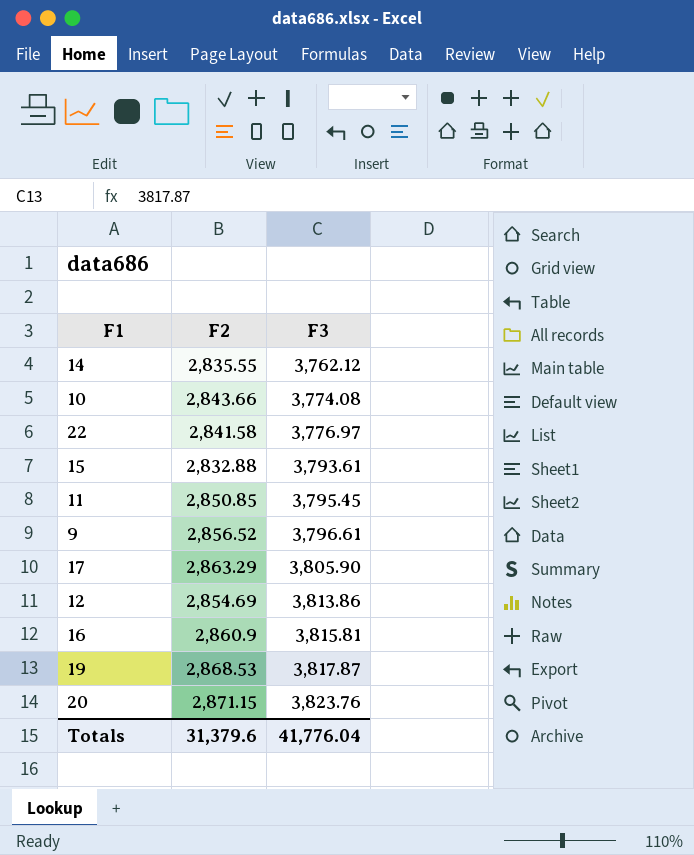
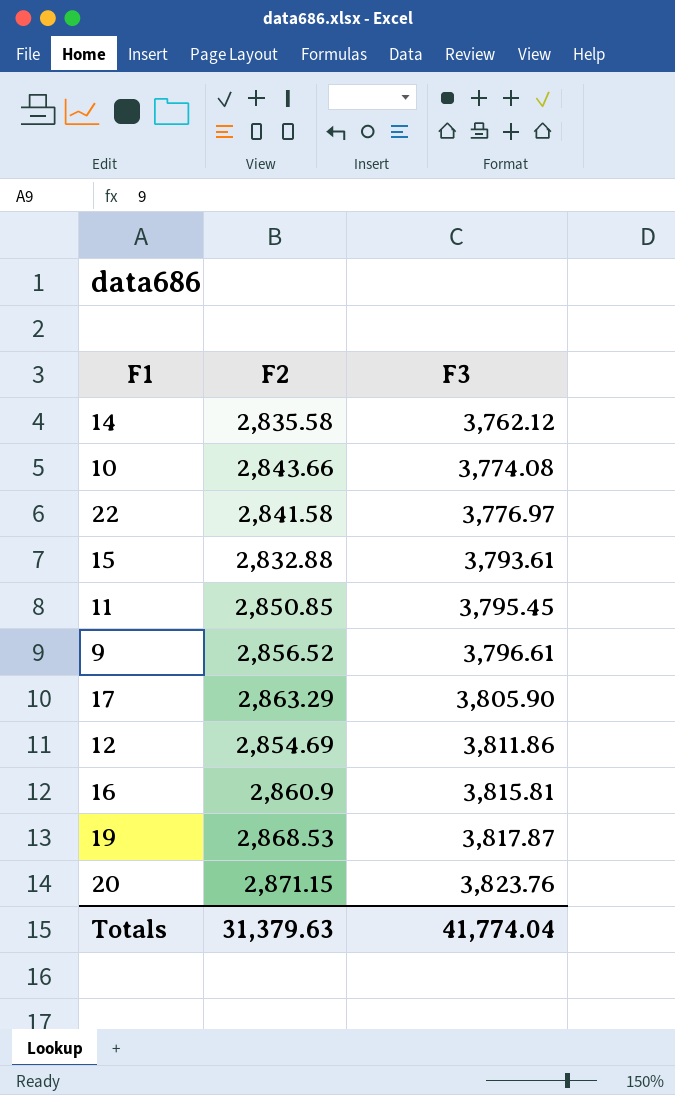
14 | F2: 2,835.55 -> 2,835.58
12 | F3: 3,813.86 -> 3,811.86
Totals | F2: 31,379.6 -> 31,379.63
Totals | F3: 41,776.04 -> 41,774.04

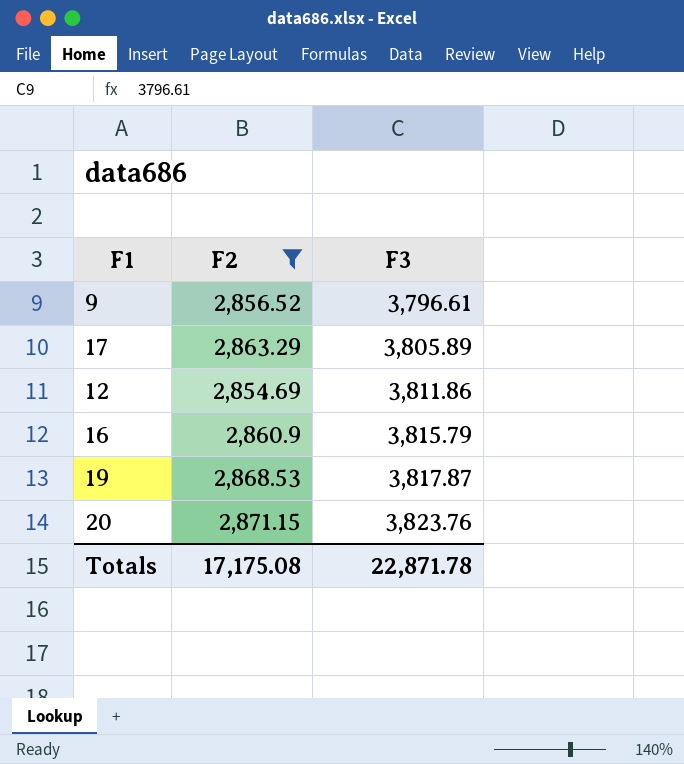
filter: none -> F2 >= 2,854.69
17 | F3: 3,805.90 -> 3,805.89
16 | F3: 3,815.81 -> 3,815.79
Totals | F2: 31,379.63 -> 17,175.08
Totals | F3: 41,774.04 -> 22,871.78

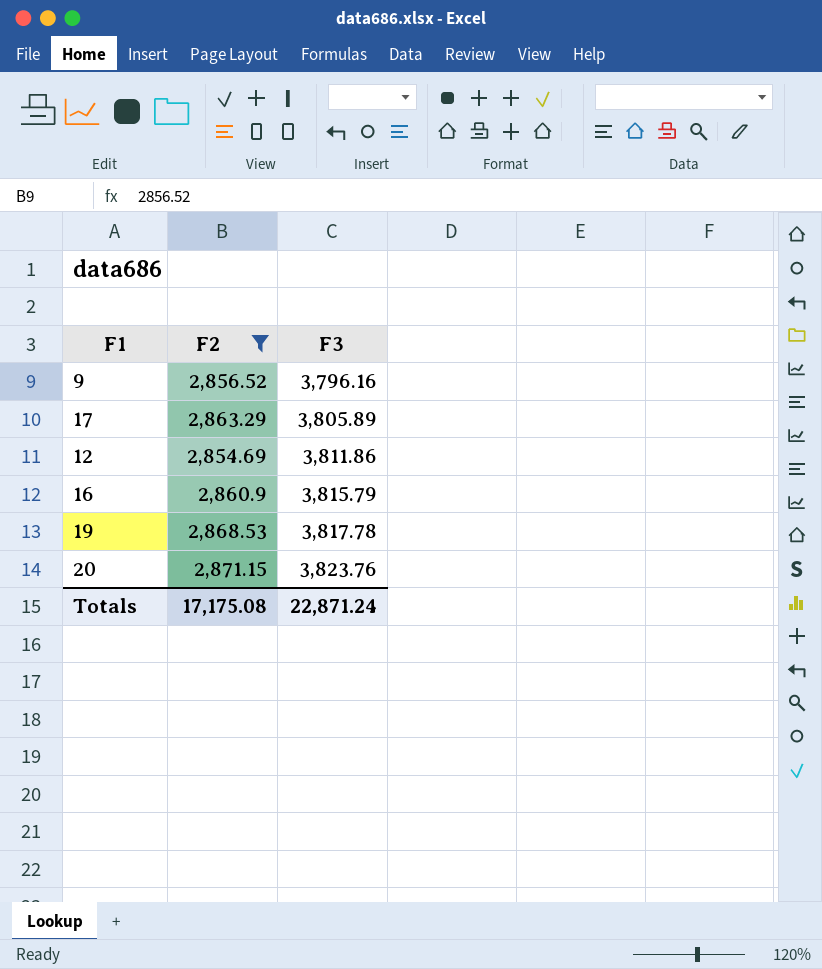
9 | F3: 3,796.61 -> 3,796.16
19 | F3: 3,817.87 -> 3,817.78
Totals | F3: 22,871.78 -> 22,871.24

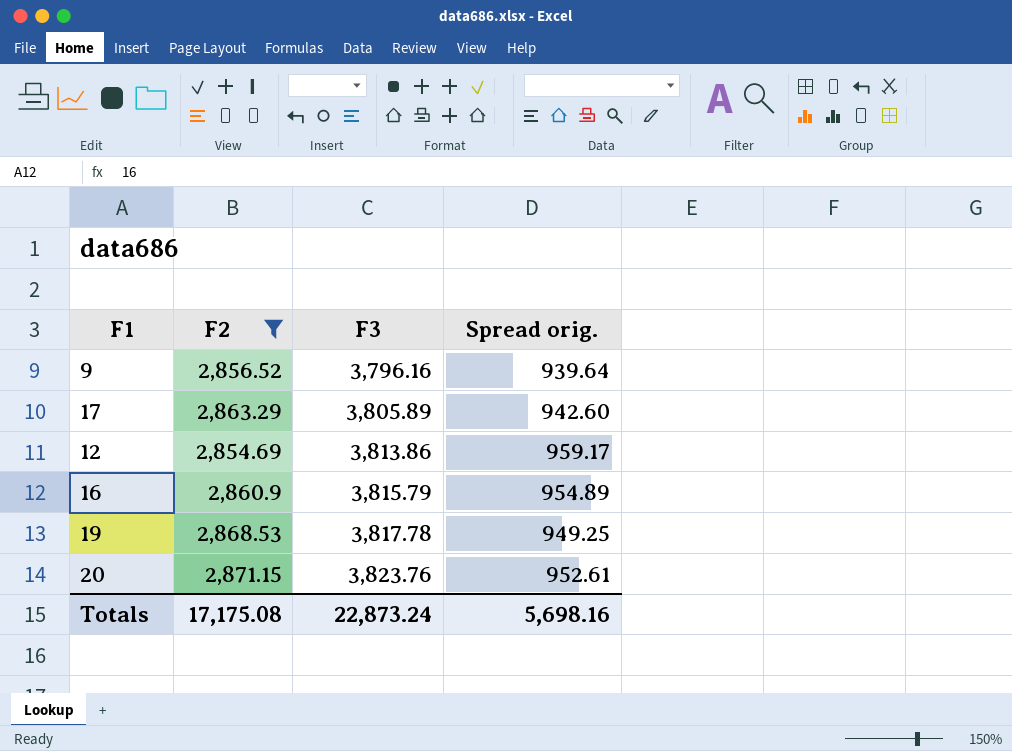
column Spread orig. | formula: none -> [F3] - [F2]
12 | F3: 3,811.86 -> 3,813.86
Totals | F3: 22,871.24 -> 22,873.24

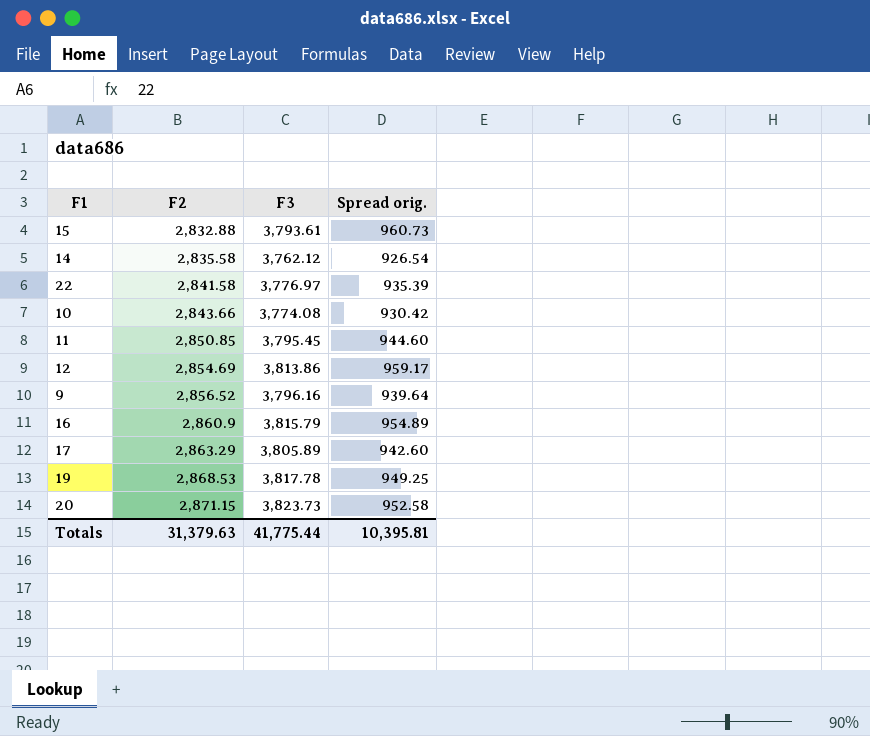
filter: F2 >= 2,854.69 -> none
row order: F3 ascending -> F2 ascending
20 | F3: 3,823.76 -> 3,823.73
20 | Spread orig.: 952.61 -> 952.58
Totals | F2: 17,175.08 -> 31,379.63
Totals | F3: 22,873.24 -> 41,775.44
Totals | Spread orig.: 5,698.16 -> 10,395.81

